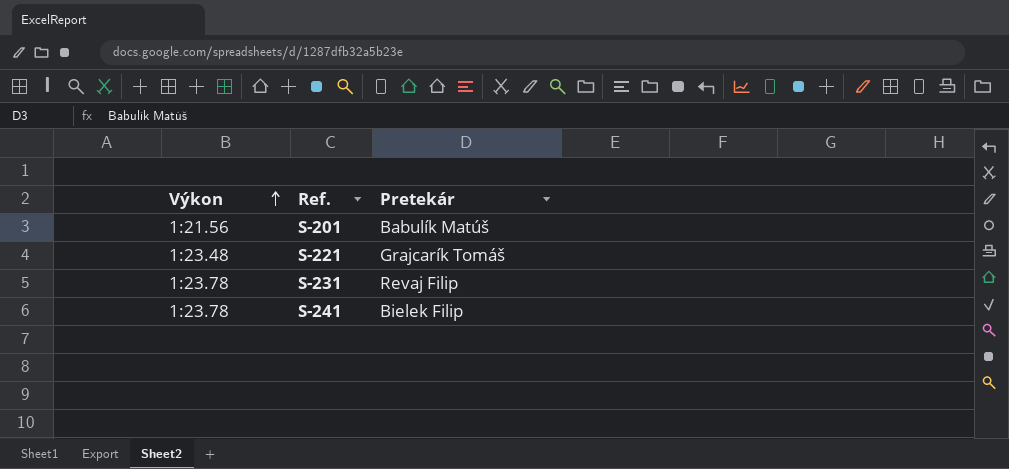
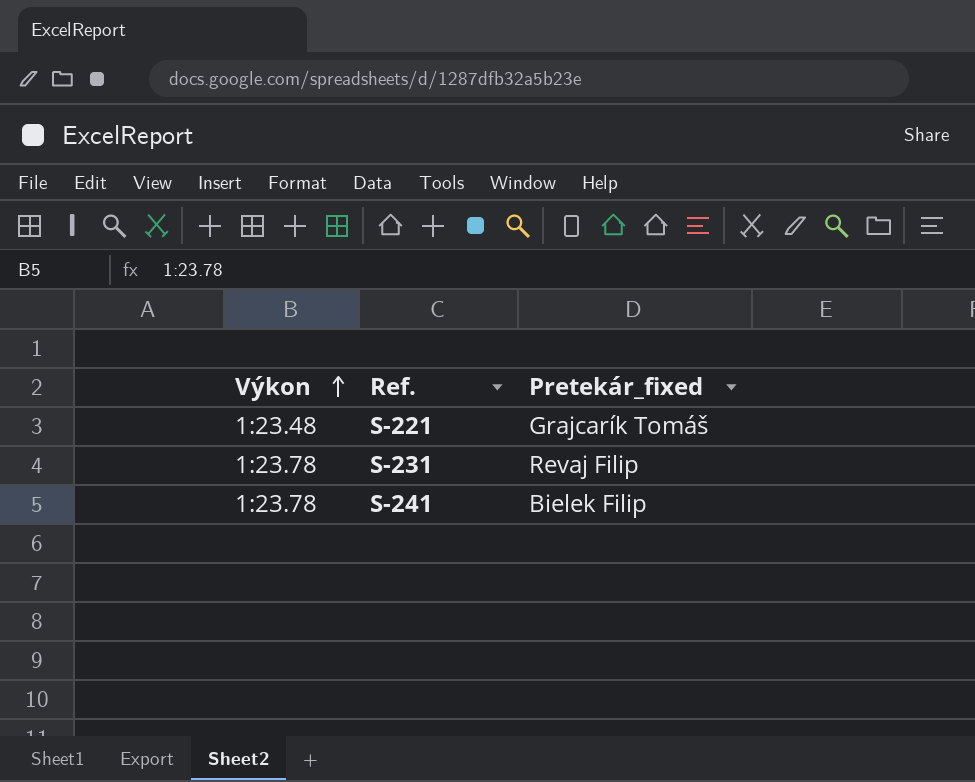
column name: Pretekár -> Pretekár_fixed
row S-201: 1:21.56 | Babulík Matúš -> none

